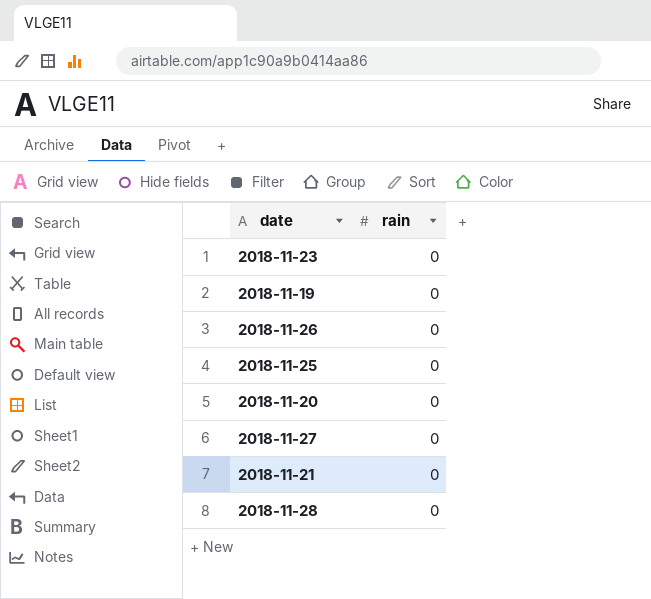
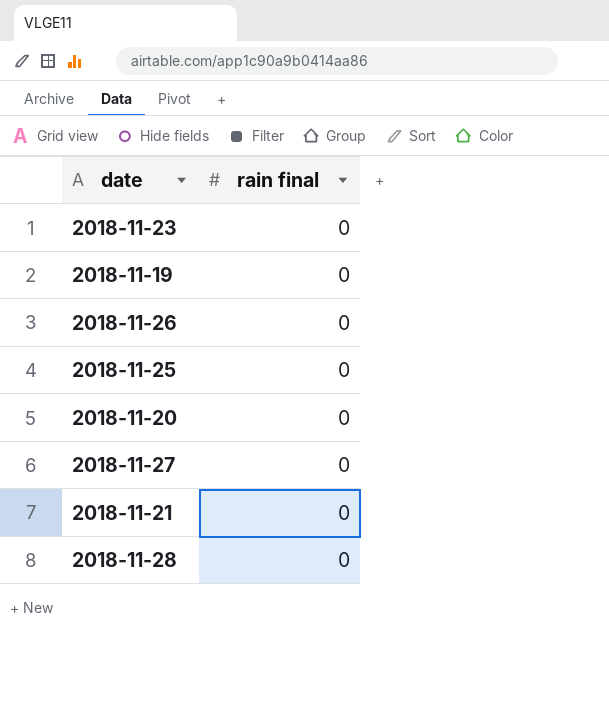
column name: rain -> rain final

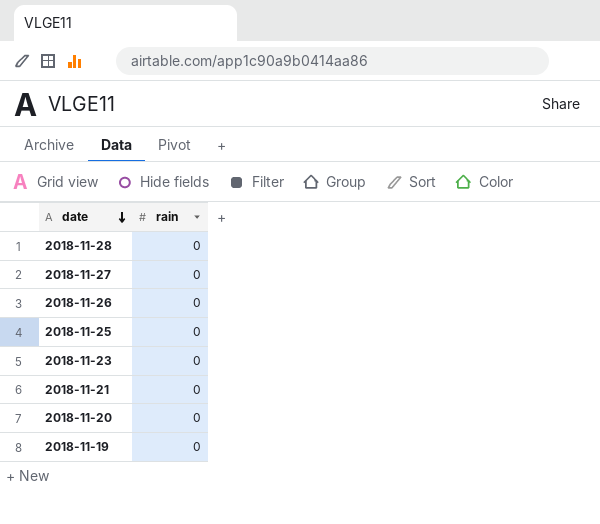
row order: none -> date descending
column name: rain final -> rain

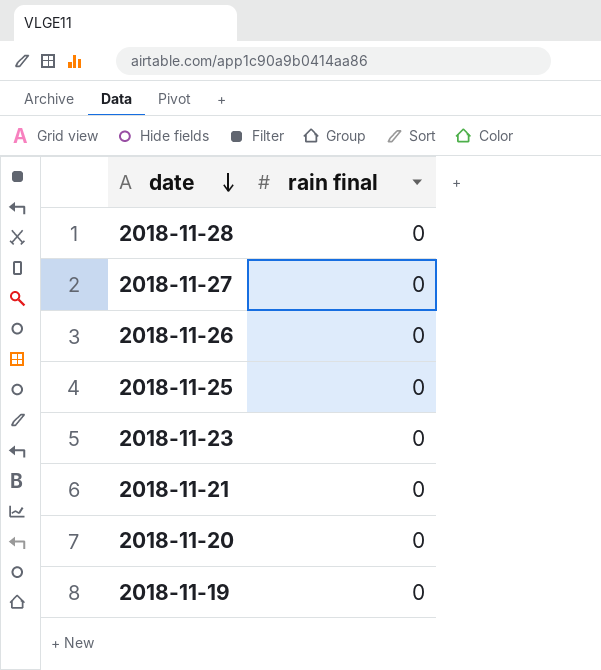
column name: rain -> rain final

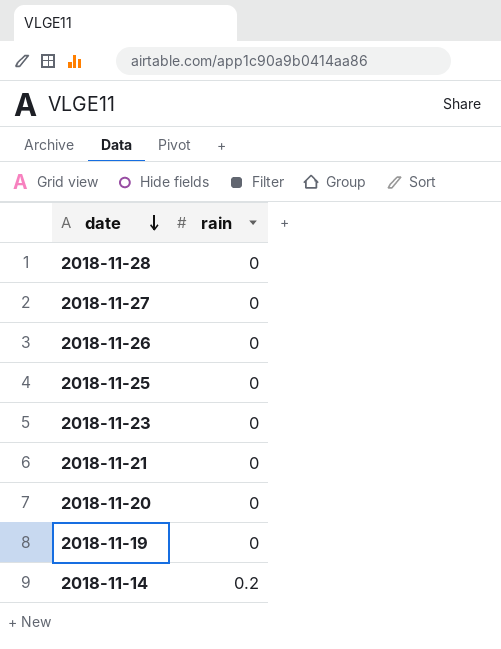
column name: rain final -> rain
row 2018-11-14: none -> 0.2

